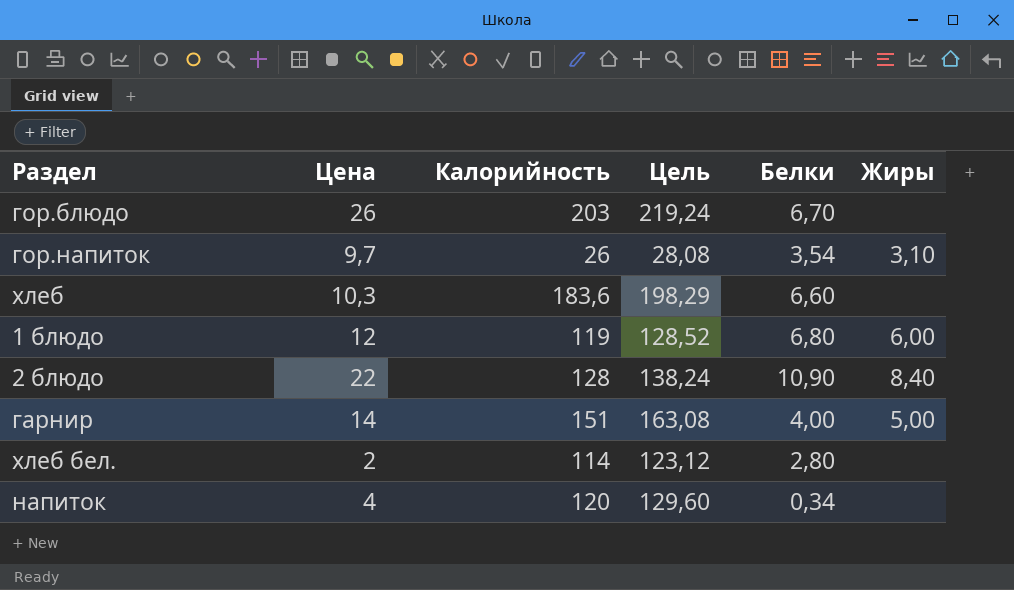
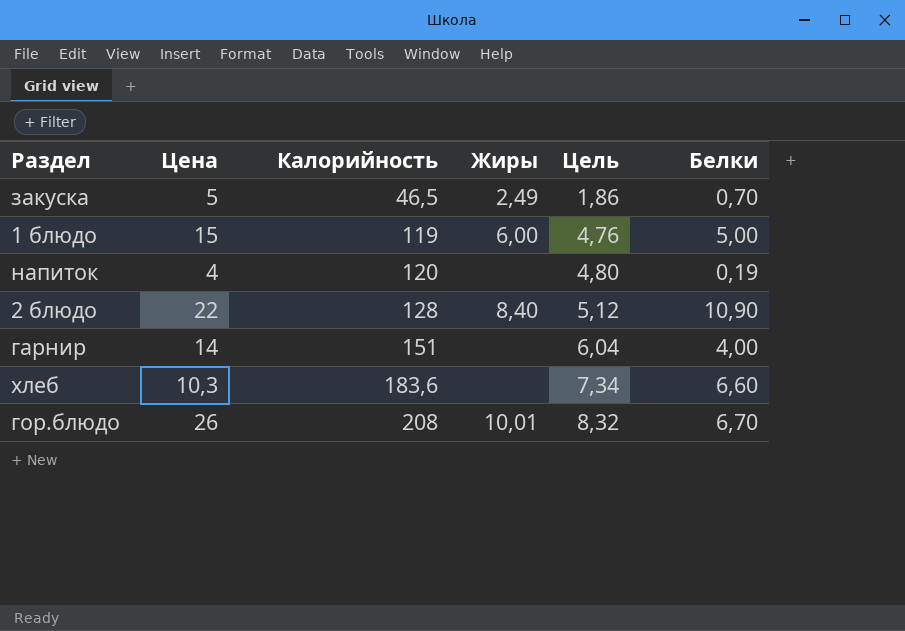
row order: none -> Калорийность ascending
column Жиры | position: 6 -> 4
column Цель | formula: [Калорийность] * 1,08 -> [Калорийность] * 0,04
row гор.напиток: 9,7 | 26 | 28,08 | 3,54 | 3,10 -> none
row хлеб бел.: 2 | 114 | 123,12 | 2,80 | none -> none
row закуска: none -> 5 | 46,5 | 2,49 | 1,86 | 0,70
1 блюдо | Цена: 12 -> 15
1 блюдо | Белки: 6,80 -> 5,00
напиток | Белки: 0,34 -> 0,19
гарнир | Жиры: 5,00 -> none
гор.блюдо | Калорийность: 203 -> 208
гор.блюдо | Жиры: none -> 10,01

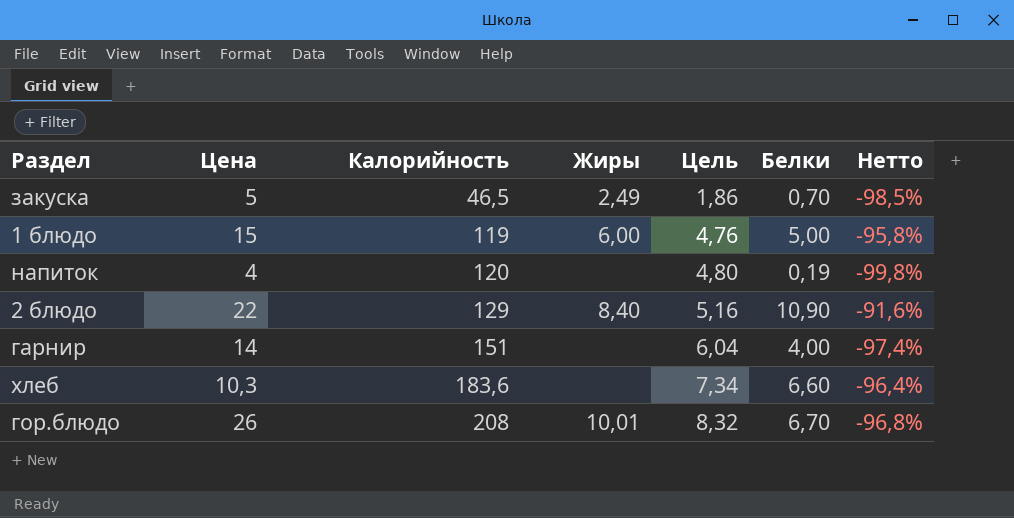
column Нетто | formula: none -> ([Белки] - [Калорийность]) / [Калорийность]
2 блюдо | Калорийность: 128 -> 129
2 блюдо | Цель: 5,12 -> 5,16

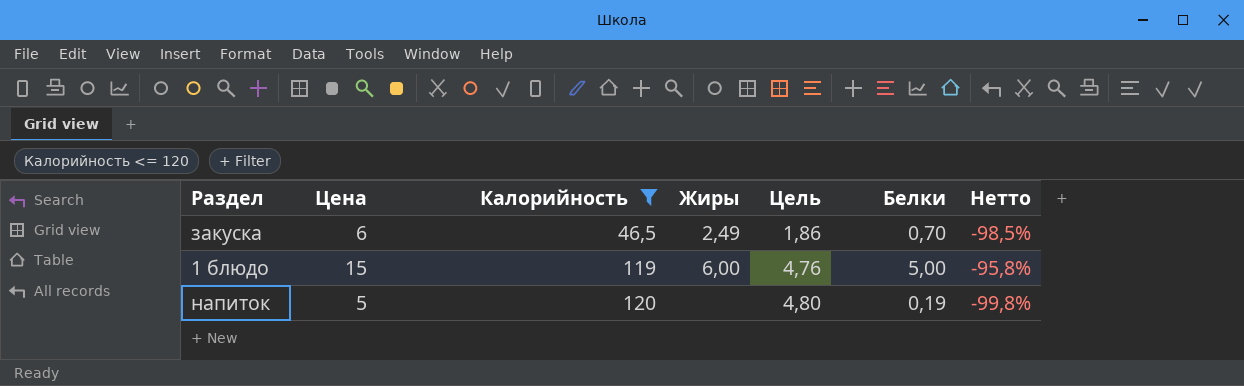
filter: none -> Калорийность <= 120
закуска | Цена: 5 -> 6
напиток | Цена: 4 -> 5

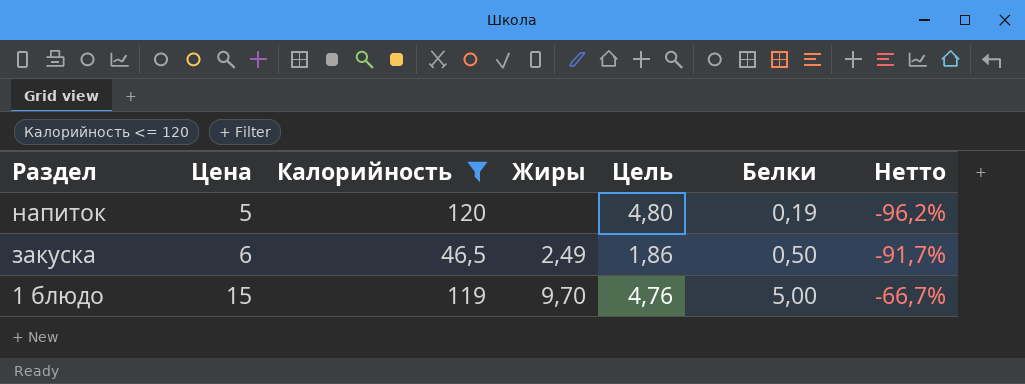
row order: Калорийность ascending -> Раздел descending
column Нетто | formula: ([Белки] - [Калорийность]) / [Калорийность] -> ([Белки] - [Цена]) / [Цена]
закуска | Белки: 0,70 -> 0,50
1 блюдо | Жиры: 6,00 -> 9,70

